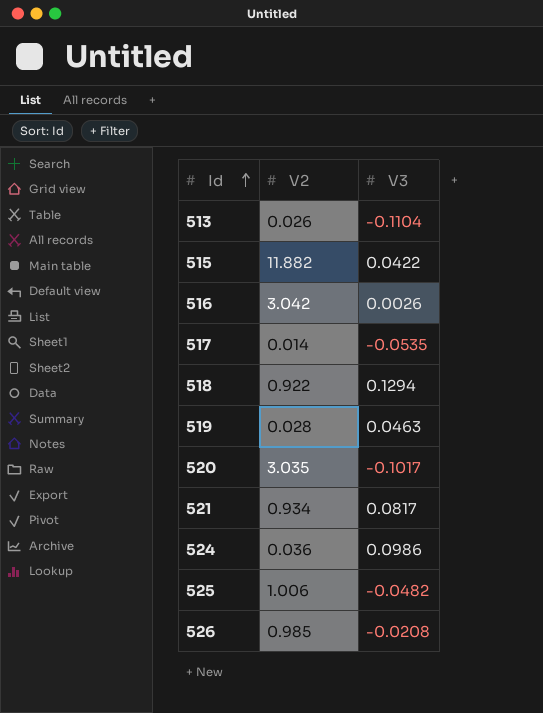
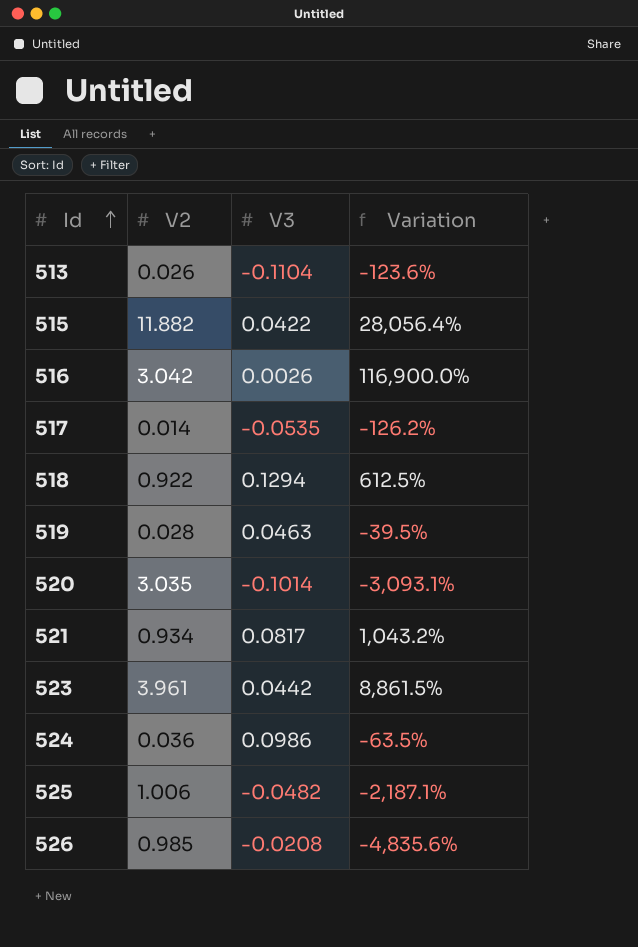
column Variation | formula: none -> ([V2] - [V3]) / [V3]
520 | V3: -0.1017 -> -0.1014
row 523: none -> 3.961 | 0.0442 | 8,861.5%

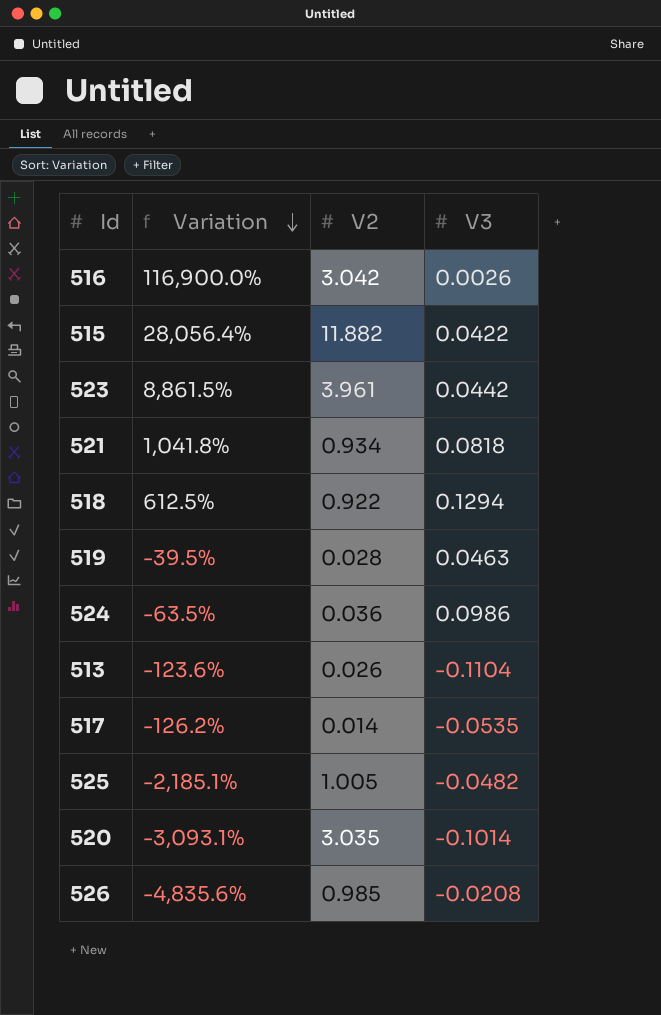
row order: Id ascending -> Variation descending
column Variation | position: 4 -> 2
521 | Variation: 1,043.2% -> 1,041.8%
521 | V3: 0.0817 -> 0.0818
525 | Variation: -2,187.1% -> -2,185.1%
525 | V2: 1.006 -> 1.005

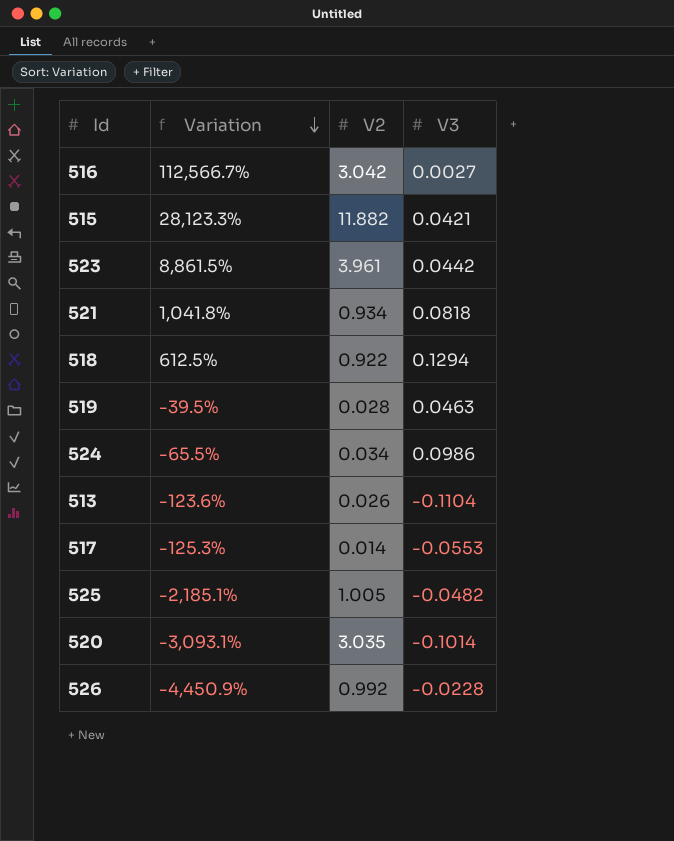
516 | Variation: 116,900.0% -> 112,566.7%
516 | V3: 0.0026 -> 0.0027
515 | Variation: 28,056.4% -> 28,123.3%
515 | V3: 0.0422 -> 0.0421
524 | Variation: -63.5% -> -65.5%
524 | V2: 0.036 -> 0.034
517 | Variation: -126.2% -> -125.3%
517 | V3: -0.0535 -> -0.0553
526 | Variation: -4,835.6% -> -4,450.9%
526 | V2: 0.985 -> 0.992
526 | V3: -0.0208 -> -0.0228

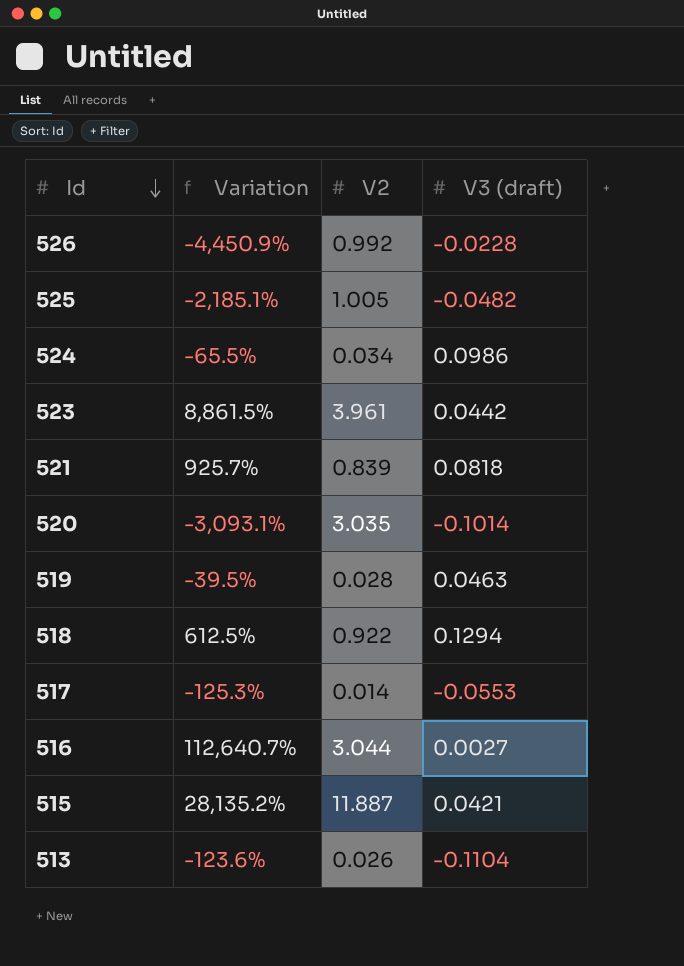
row order: Variation descending -> Id descending
column name: V3 -> V3 (draft)
521 | Variation: 1,041.8% -> 925.7%
521 | V2: 0.934 -> 0.839
516 | Variation: 112,566.7% -> 112,640.7%
516 | V2: 3.042 -> 3.044
515 | Variation: 28,123.3% -> 28,135.2%
515 | V2: 11.882 -> 11.887

